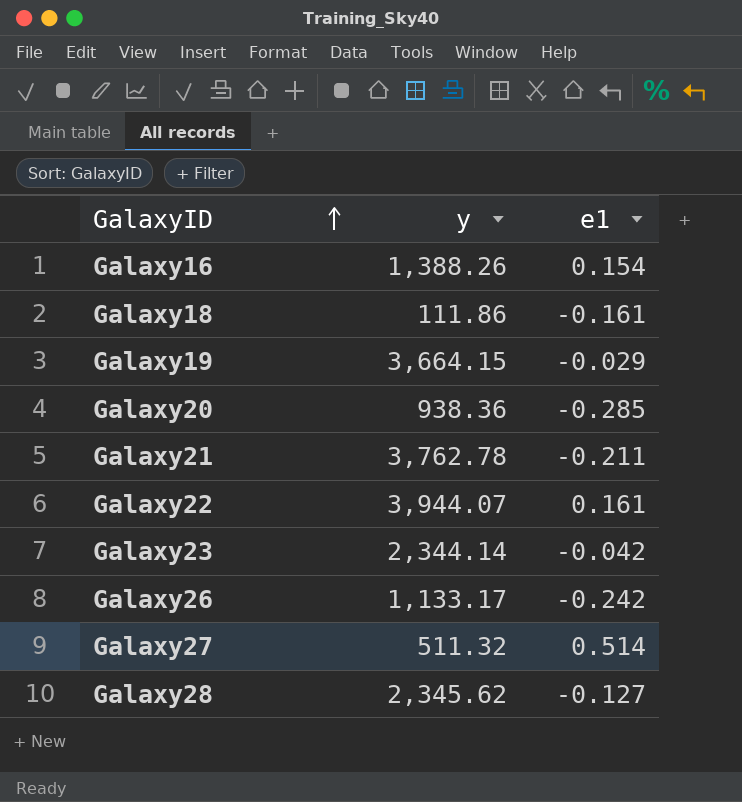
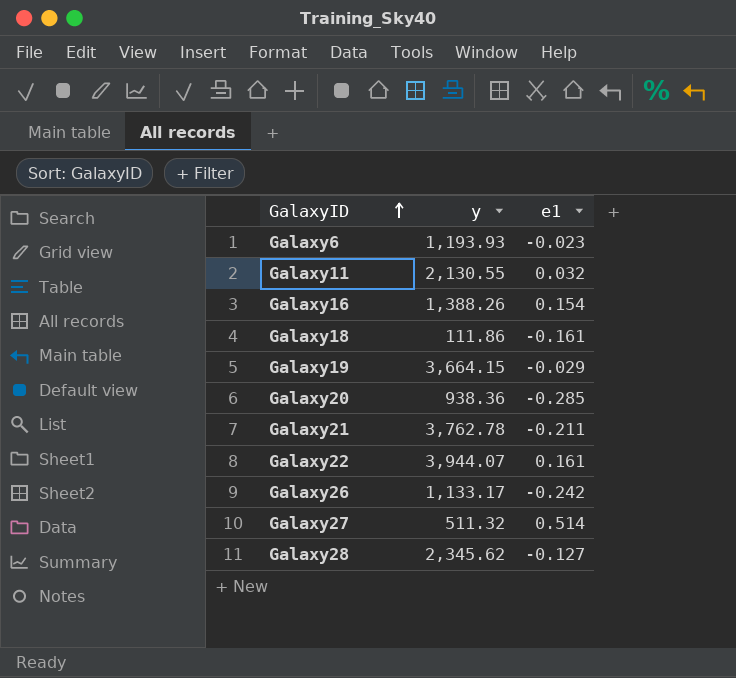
row Galaxy23: 2,344.14 | -0.042 -> none
row Galaxy6: none -> 1,193.93 | -0.023
row Galaxy11: none -> 2,130.55 | 0.032

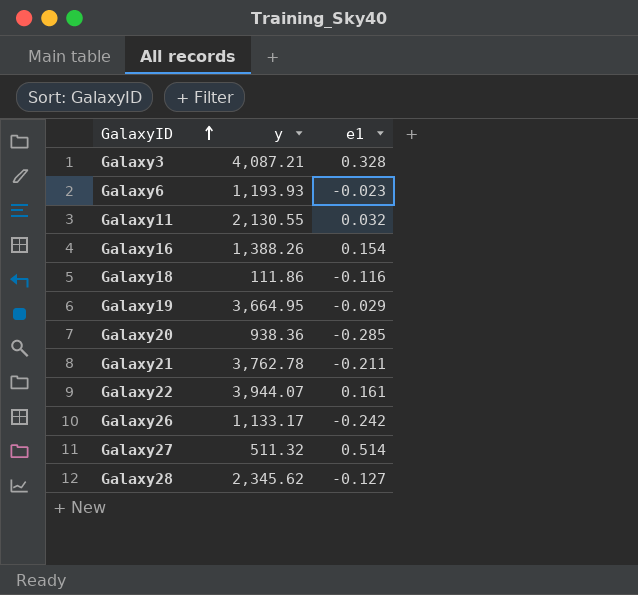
row Galaxy3: none -> 4,087.21 | 0.328
Galaxy18 | e1: -0.161 -> -0.116
Galaxy19 | y: 3,664.15 -> 3,664.95

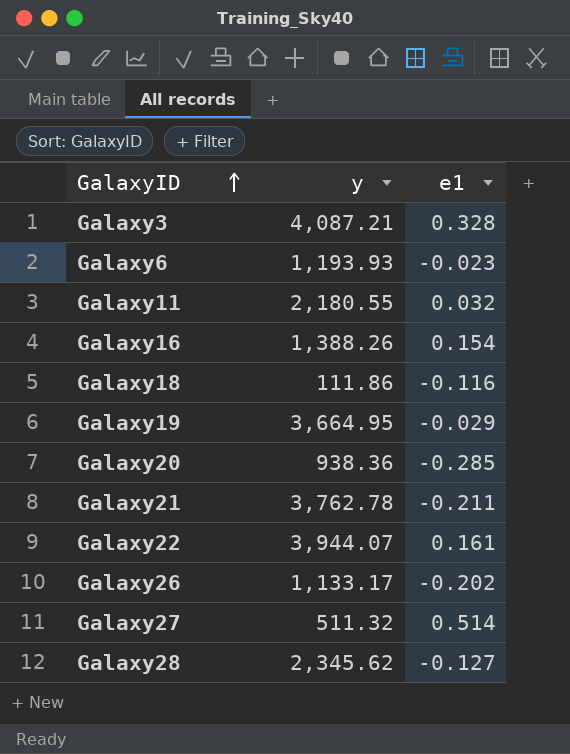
Galaxy11 | y: 2,130.55 -> 2,180.55
Galaxy26 | e1: -0.242 -> -0.202

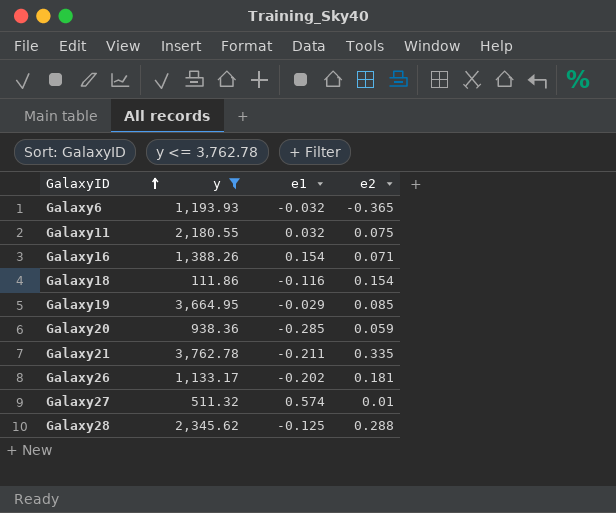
filter: none -> y <= 3,762.78
column e2 | position: none -> 4
Galaxy6 | e1: -0.023 -> -0.032
Galaxy27 | e1: 0.514 -> 0.574
Galaxy28 | e1: -0.127 -> -0.125

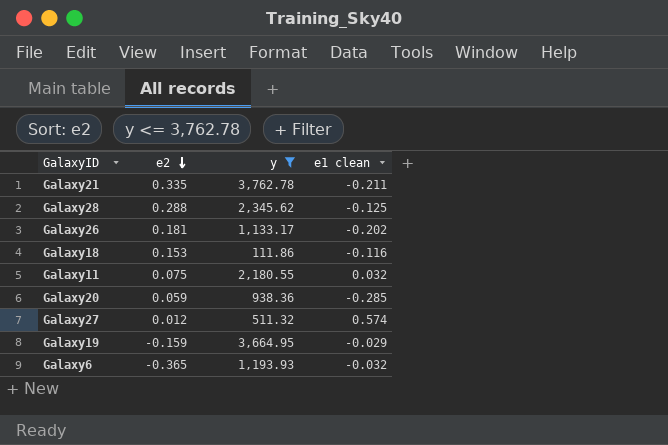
row order: GalaxyID ascending -> e2 descending
column e2 | position: 4 -> 2
column name: e1 -> e1 clean
row Galaxy16: 1,388.26 | 0.154 | 0.071 -> none
Galaxy18 | e2: 0.154 -> 0.153
Galaxy27 | e2: 0.01 -> 0.012
Galaxy19 | e2: 0.085 -> -0.159

